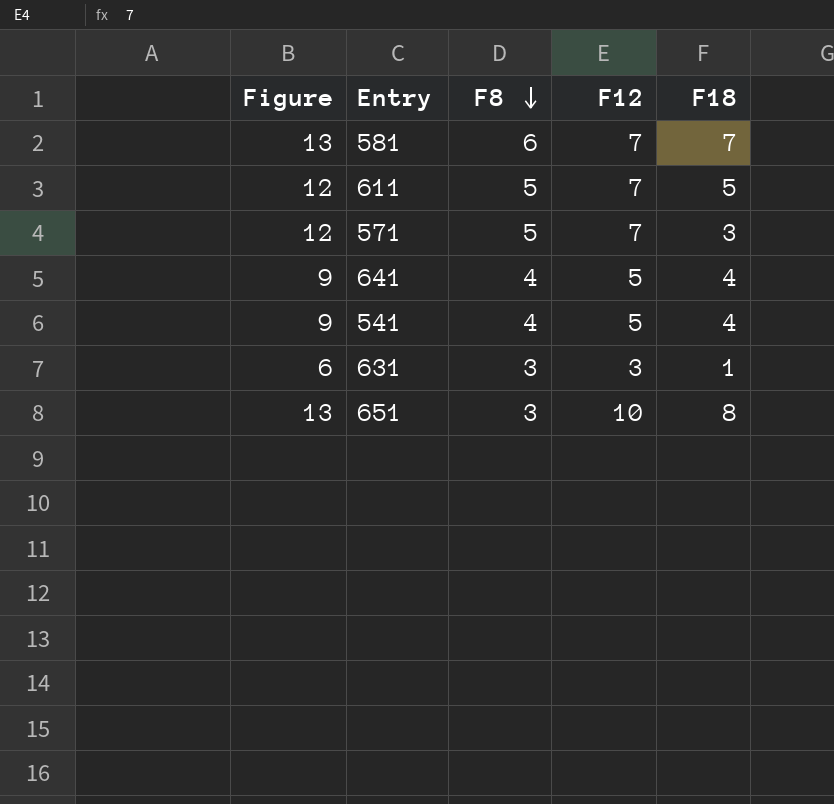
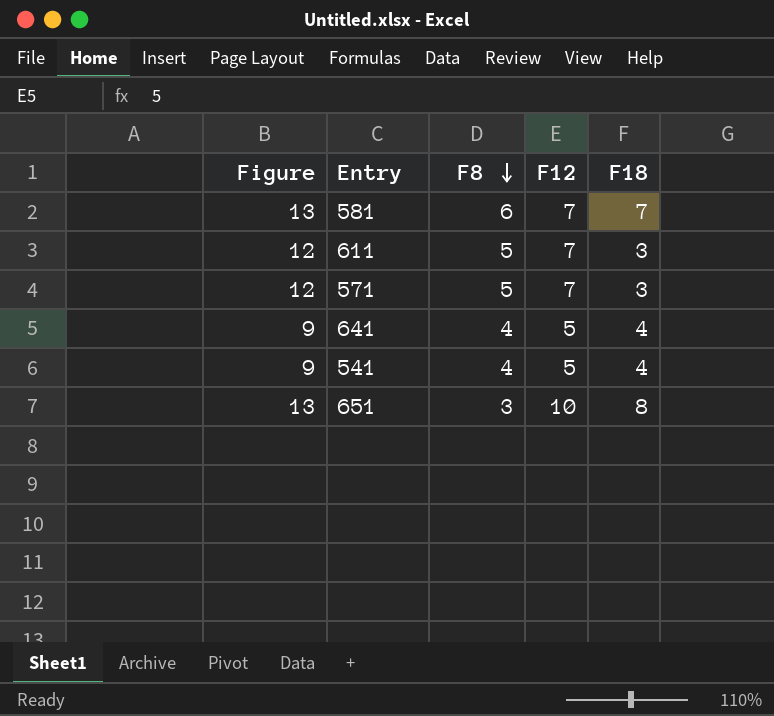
row 631: 6 | 3 | 3 | 1 -> none
611 | F18: 5 -> 3

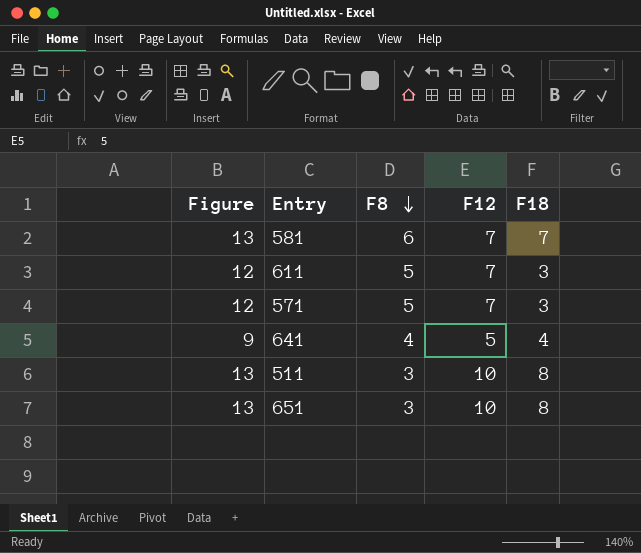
row 541: 9 | 4 | 5 | 4 -> none
row 511: none -> 13 | 3 | 10 | 8

